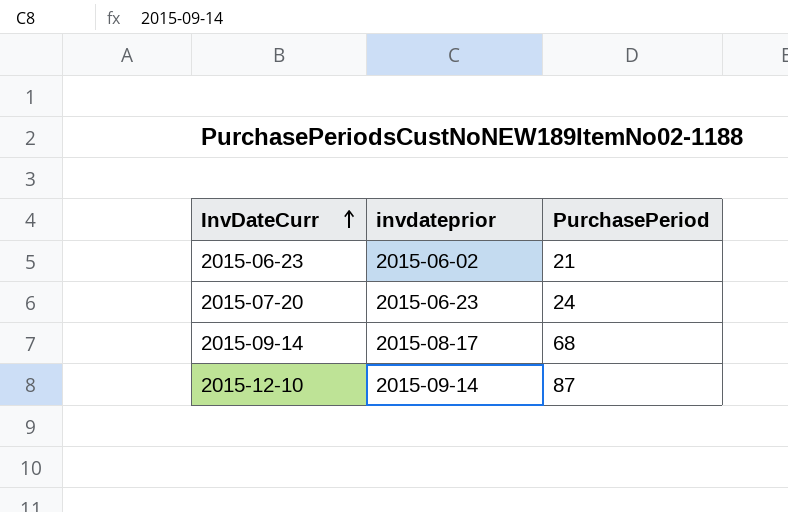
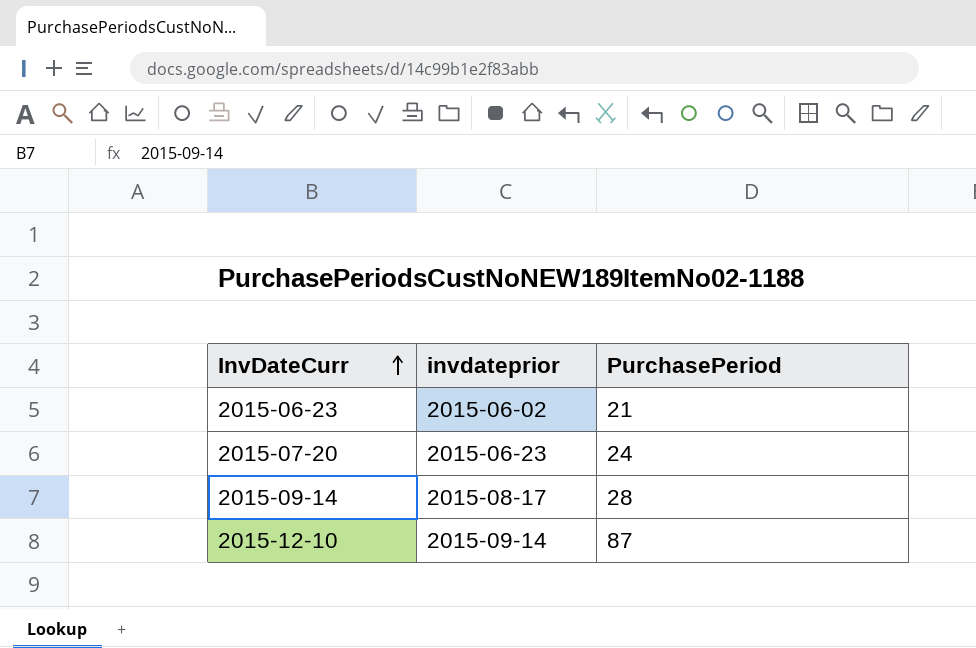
2015-09-14 | PurchasePeriod: 68 -> 28

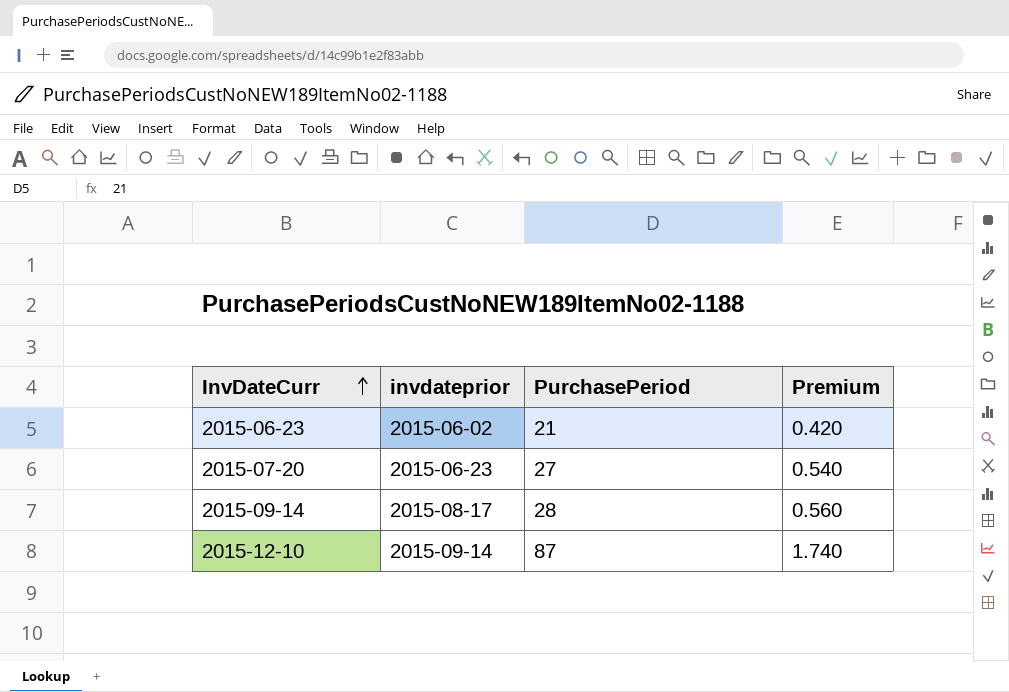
column Premium | formula: none -> [PurchasePeriod] * 0.02
2015-07-20 | PurchasePeriod: 24 -> 27

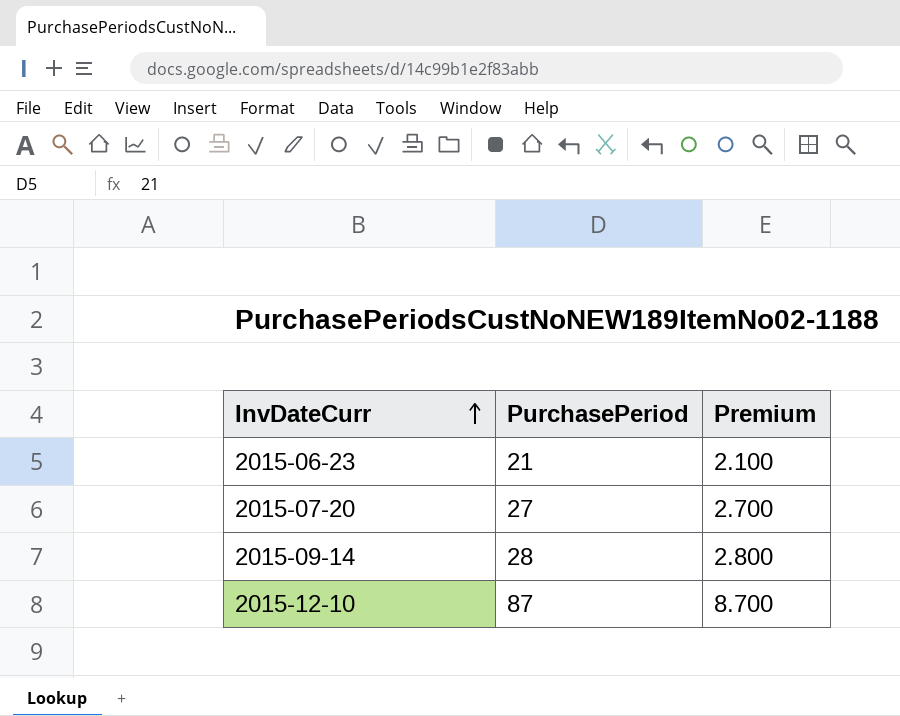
column invdateprior | position: 2 -> none
column Premium | formula: [PurchasePeriod] * 0.02 -> [PurchasePeriod] * 0.1

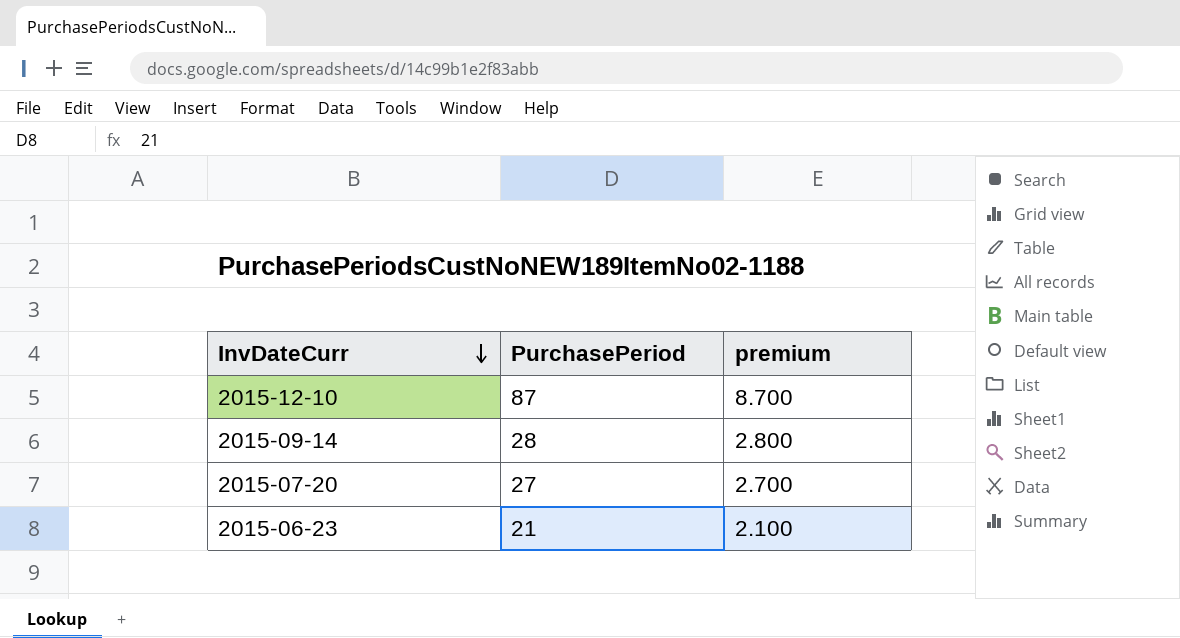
row order: InvDateCurr ascending -> InvDateCurr descending
column name: Premium -> premium

